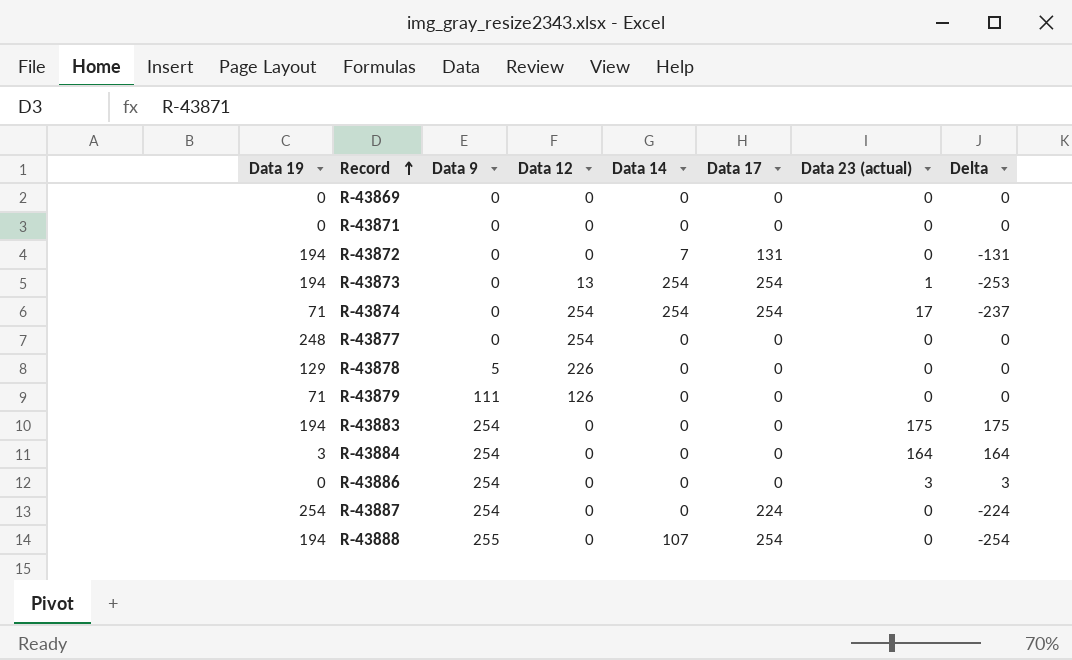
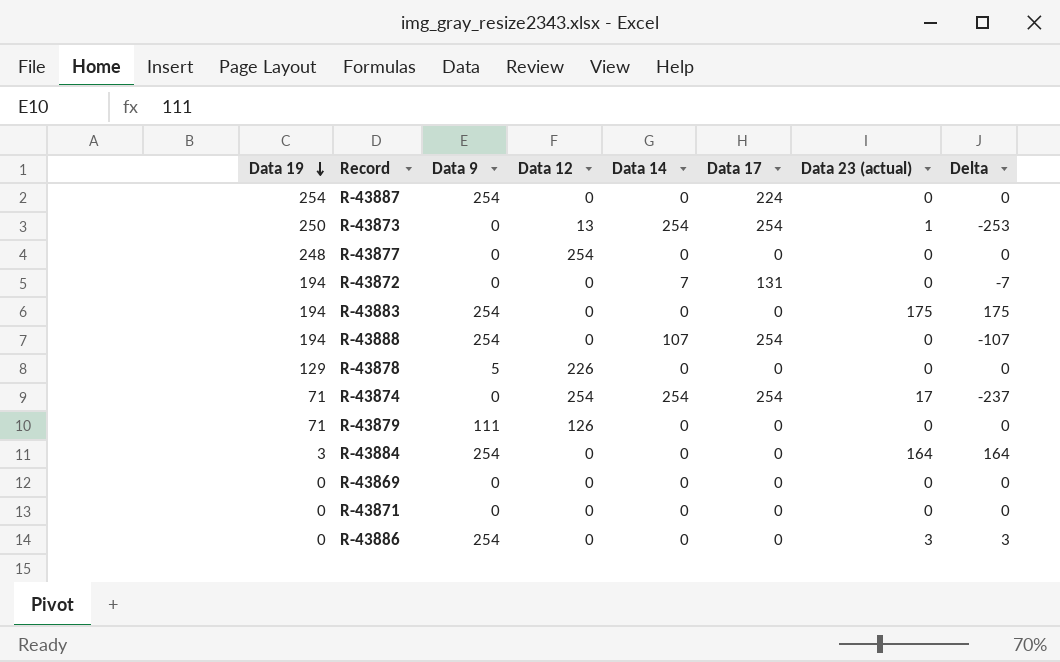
row order: Record ascending -> Data 19 descending
column Delta | formula: [Data 23 (actual)] - [Data 17] -> [Data 23 (actual)] - [Data 14]
R-43873 | Data 19: 194 -> 250
R-43888 | Data 9: 255 -> 254

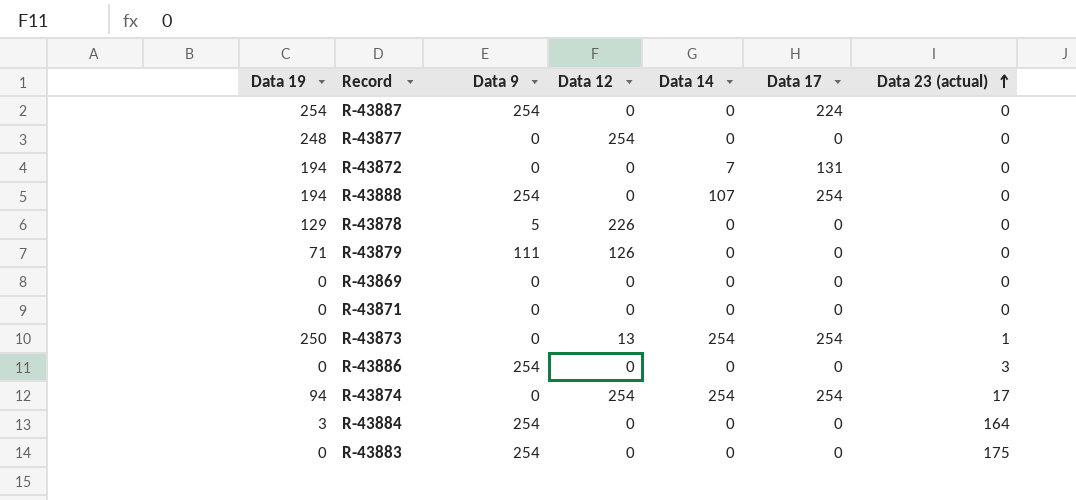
row order: Data 19 descending -> Data 23 (actual) ascending
column Delta | formula: [Data 23 (actual)] - [Data 14] -> none
R-43874 | Data 19: 71 -> 94
R-43883 | Data 19: 194 -> 0

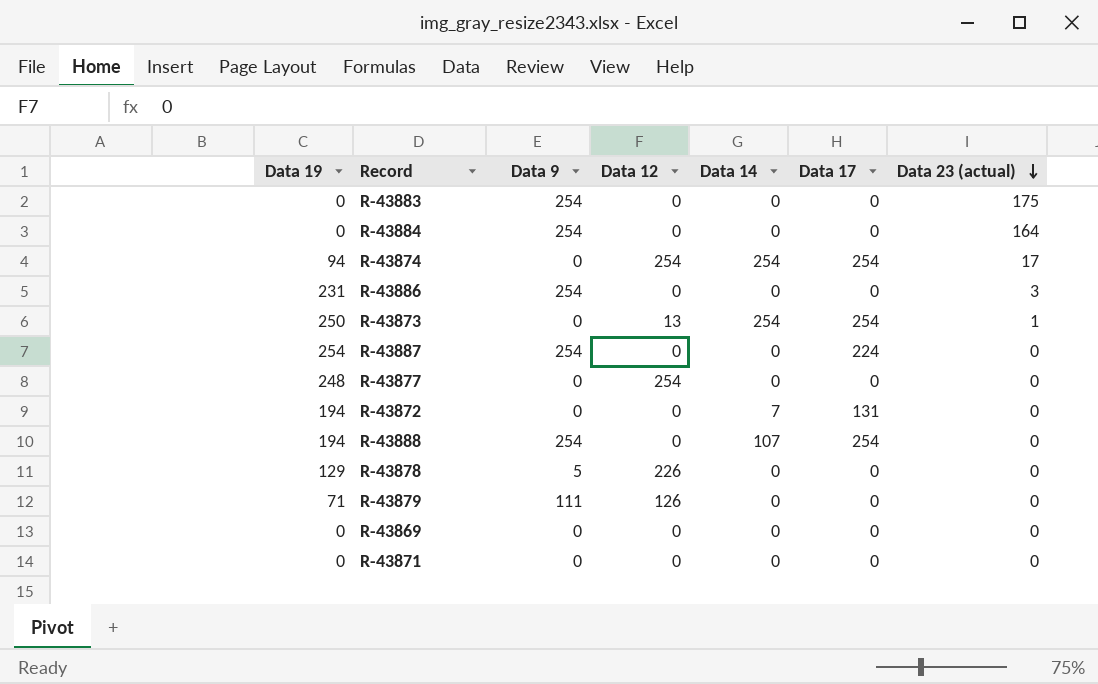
row order: Data 23 (actual) ascending -> Data 23 (actual) descending
R-43884 | Data 19: 3 -> 0
R-43886 | Data 19: 0 -> 231

